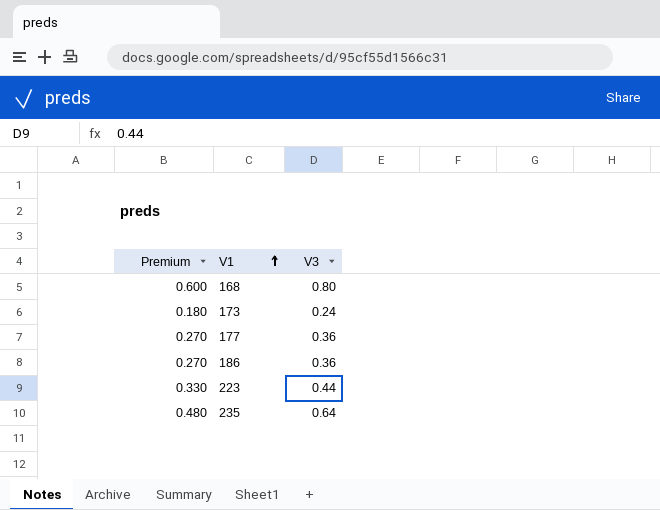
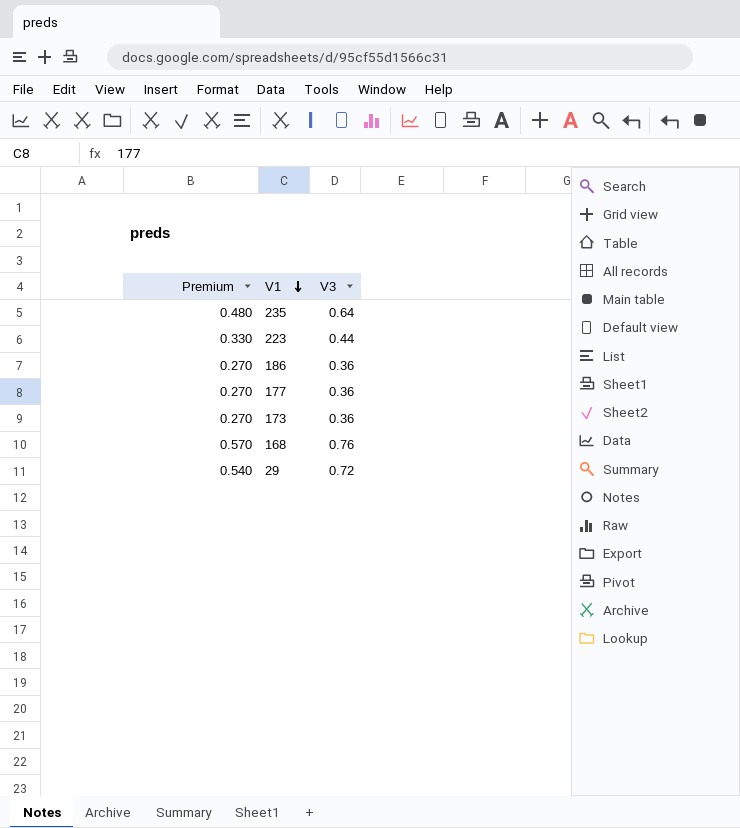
row order: V1 ascending -> V1 descending
173 | Premium: 0.180 -> 0.270
173 | V3: 0.24 -> 0.36
168 | Premium: 0.600 -> 0.570
168 | V3: 0.80 -> 0.76
row 29: none -> 0.540 | 0.72

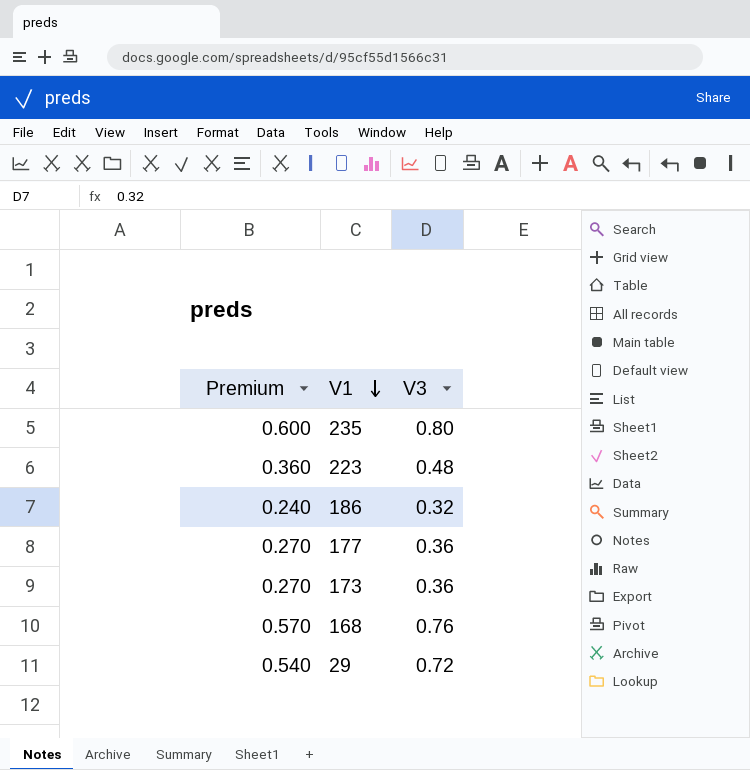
235 | Premium: 0.480 -> 0.600
235 | V3: 0.64 -> 0.80
223 | Premium: 0.330 -> 0.360
223 | V3: 0.44 -> 0.48
186 | Premium: 0.270 -> 0.240
186 | V3: 0.36 -> 0.32

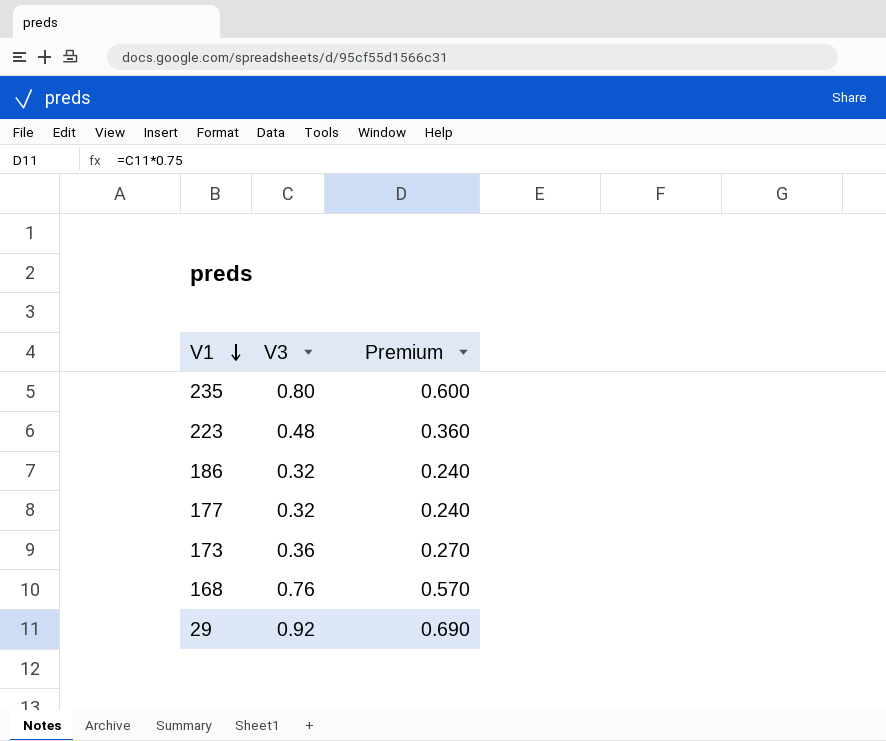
column Premium | position: 1 -> 3
177 | V3: 0.36 -> 0.32
177 | Premium: 0.270 -> 0.240
29 | V3: 0.72 -> 0.92
29 | Premium: 0.540 -> 0.690

